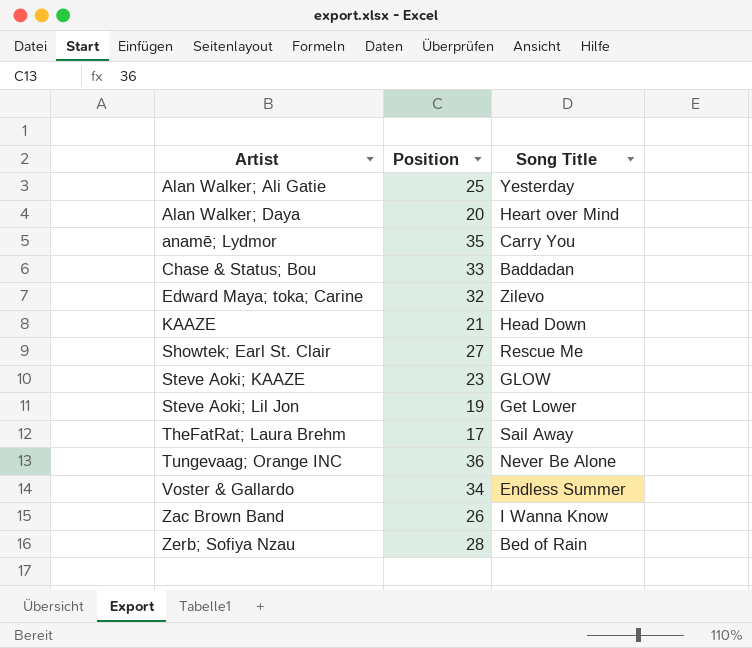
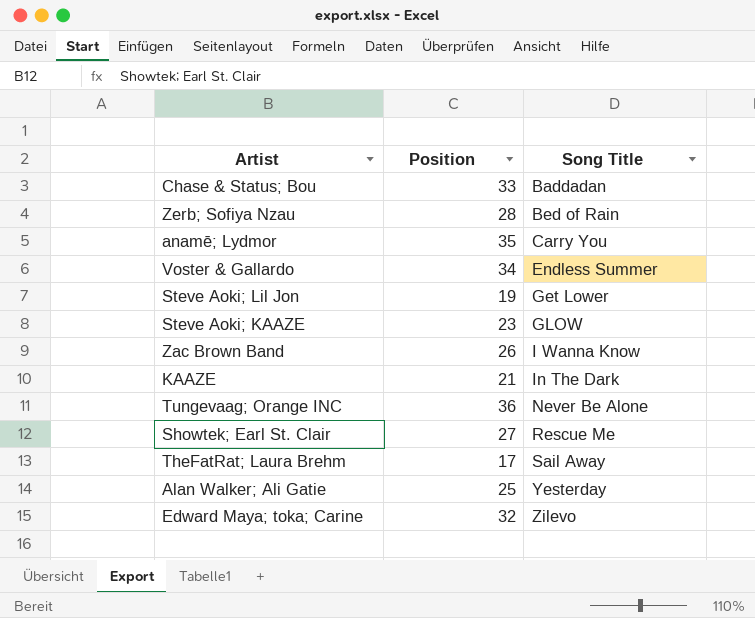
row order: Artist ascending -> Song Title ascending
row Alan Walker; Daya: 20 | Heart over Mind -> none
KAAZE | Song Title: Head Down -> In The Dark

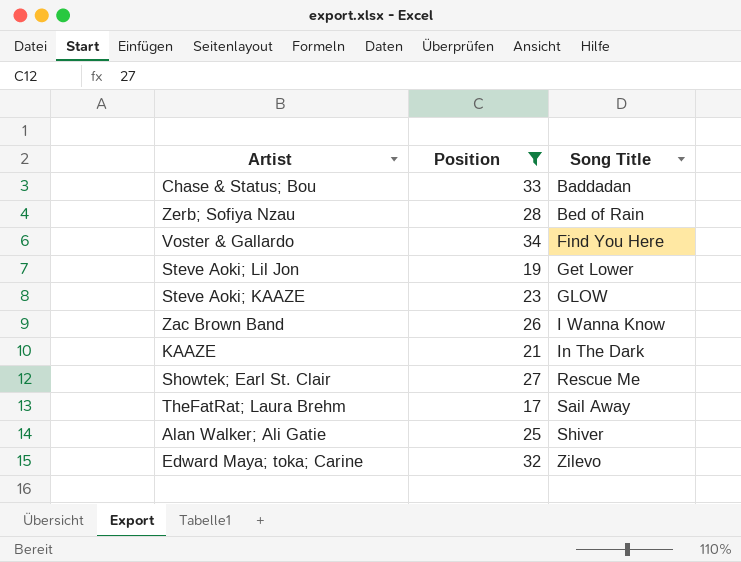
filter: none -> Position <= 34
Voster & Gallardo | Song Title: Endless Summer -> Find You Here
Alan Walker; Ali Gatie | Song Title: Yesterday -> Shiver

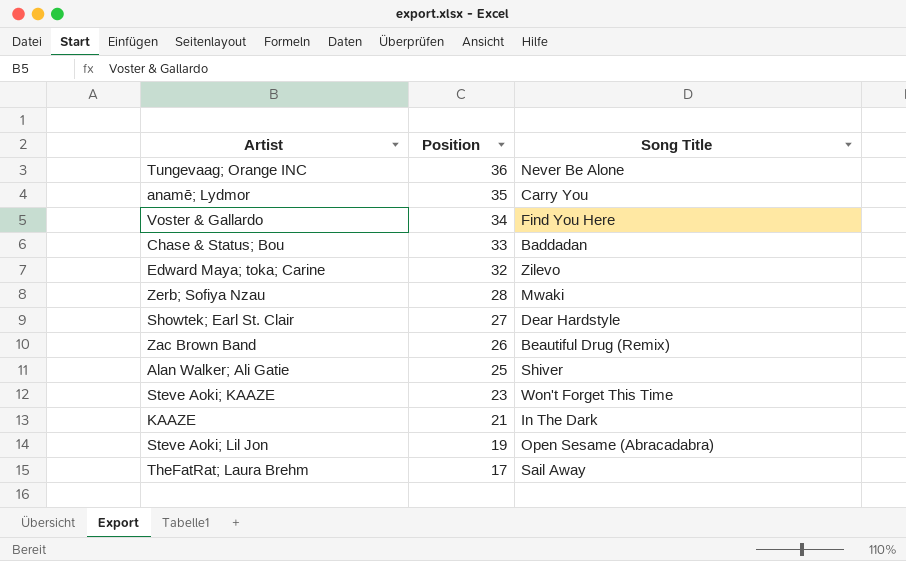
filter: Position <= 34 -> none
row order: Song Title ascending -> Position descending
Zerb; Sofiya Nzau | Song Title: Bed of Rain -> Mwaki
Showtek; Earl St. Clair | Song Title: Rescue Me -> Dear Hardstyle
Zac Brown Band | Song Title: I Wanna Know -> Beautiful Drug (Remix)
Steve Aoki; KAAZE | Song Title: GLOW -> Won't Forget This Time
Steve Aoki; Lil Jon | Song Title: Get Lower -> Open Sesame (Abracadabra)

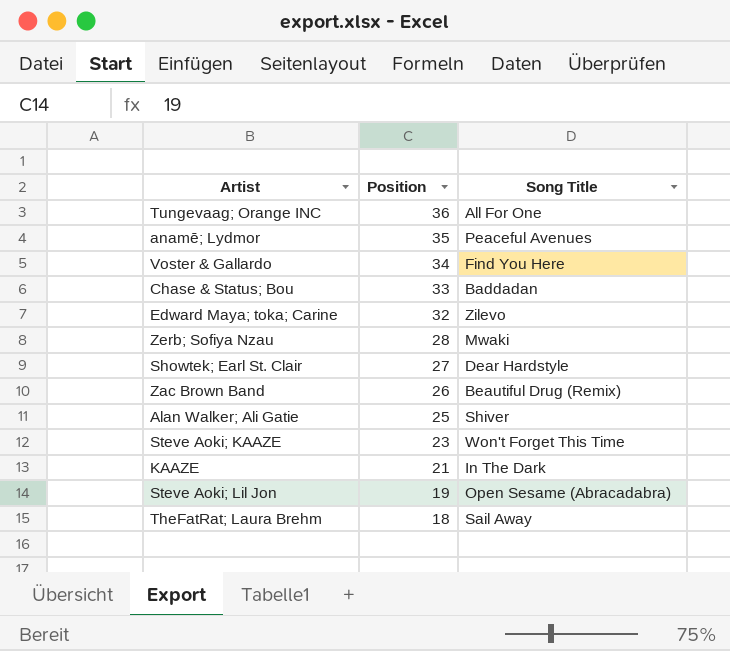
Tungevaag; Orange INC | Song Title: Never Be Alone -> All For One
anamē; Lydmor | Song Title: Carry You -> Peaceful Avenues
TheFatRat; Laura Brehm | Position: 17 -> 18

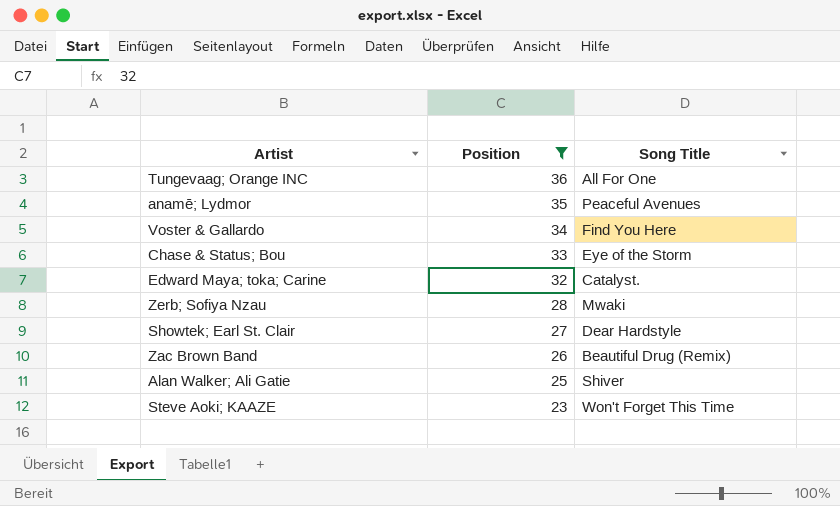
filter: none -> Position >= 23
Chase & Status; Bou | Song Title: Baddadan -> Eye of the Storm
Edward Maya; toka; Carine | Song Title: Zilevo -> Catalyst.

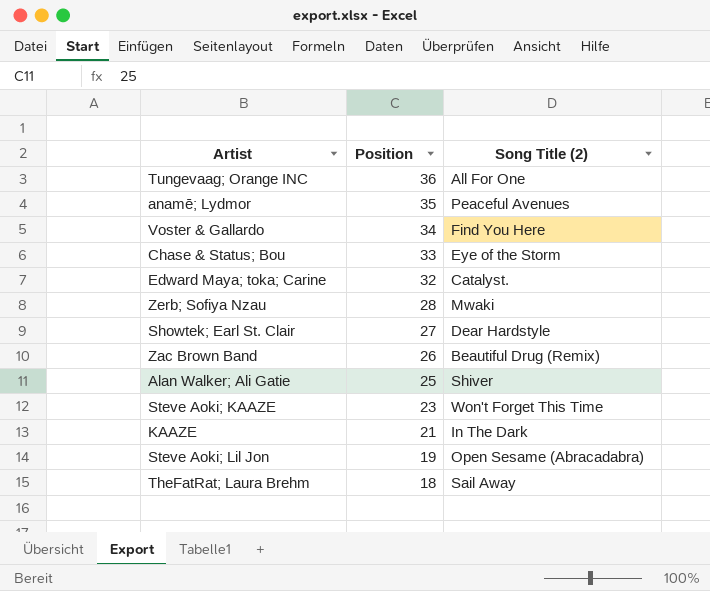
filter: Position >= 23 -> none
column name: Song Title -> Song Title (2)

